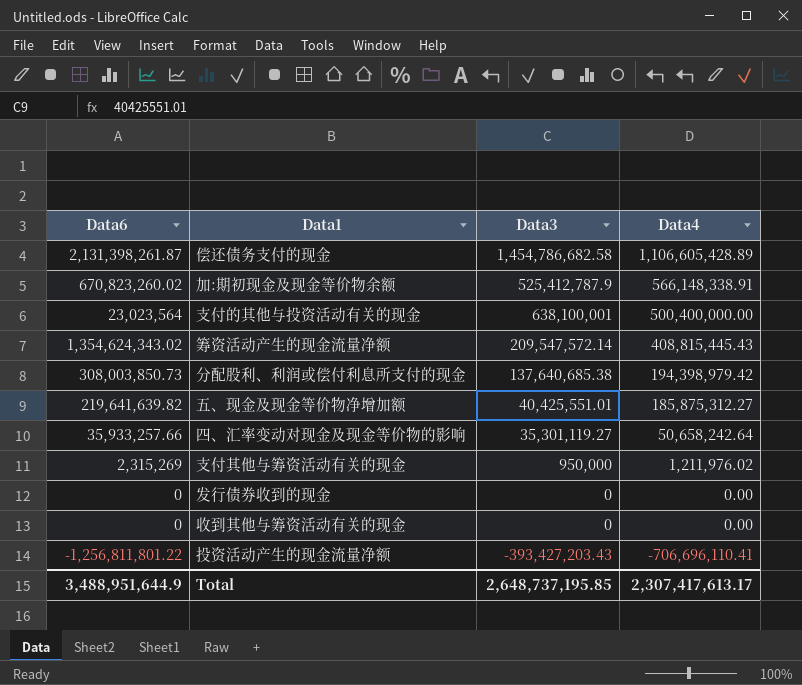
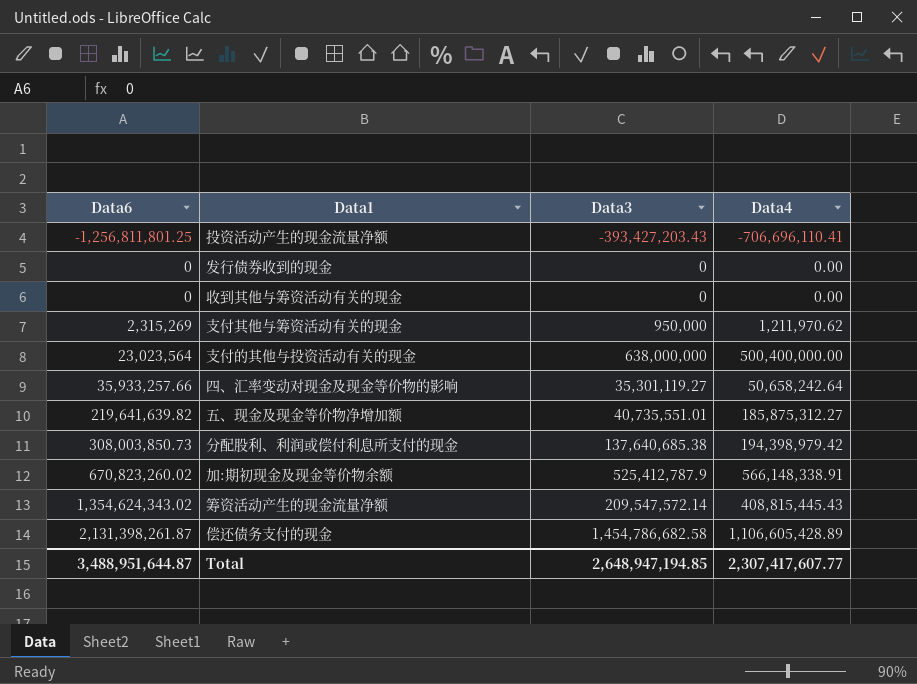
row order: Data4 descending -> Data6 ascending
投资活动产生的现金流量净额 | Data6: -1,256,811,801.22 -> -1,256,811,801.25
支付其他与筹资活动有关的现金 | Data4: 1,211,976.02 -> 1,211,970.62
支付的其他与投资活动有关的现金 | Data3: 638,100,001 -> 638,000,000
五、现金及现金等价物净增加额 | Data3: 40,425,551.01 -> 40,735,551.01
Total | Data6: 3,488,951,644.9 -> 3,488,951,644.87
Total | Data3: 2,648,737,195.85 -> 2,648,947,194.85
Total | Data4: 2,307,417,613.17 -> 2,307,417,607.77

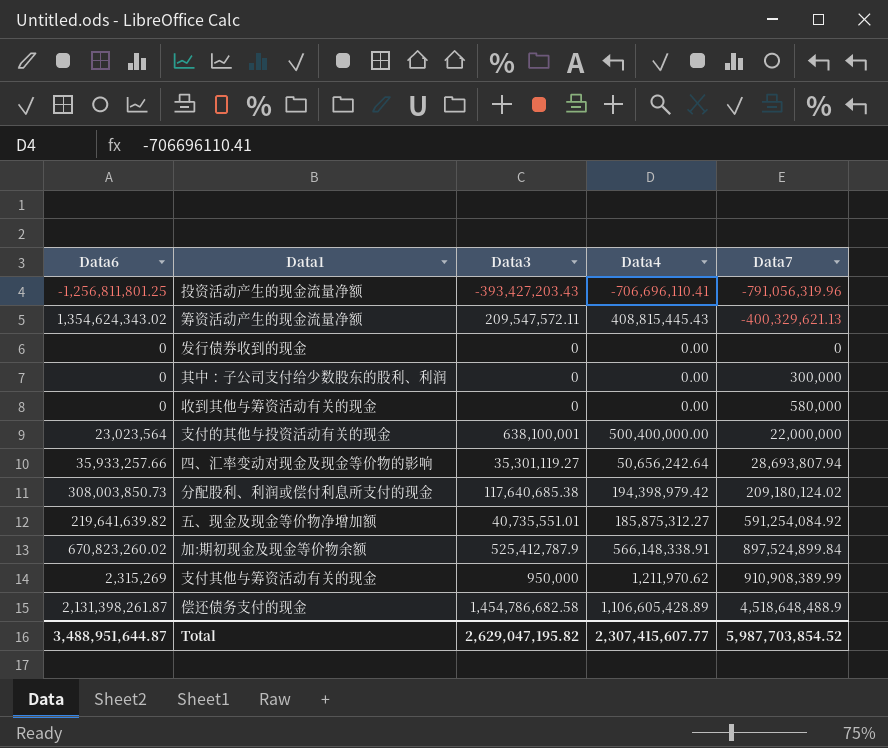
row order: Data6 ascending -> Data7 ascending
column Data7 | position: none -> 5
筹资活动产生的现金流量净额 | Data3: 209,547,572.14 -> 209,547,572.11
row 其中：子公司支付给少数股东的股利、利润: none -> 0 | 0 | 0.00 | 300,000
支付的其他与投资活动有关的现金 | Data3: 638,000,000 -> 638,100,001
四、汇率变动对现金及现金等价物的影响 | Data4: 50,658,242.64 -> 50,656,242.64
分配股利、利润或偿付利息所支付的现金 | Data3: 137,640,685.38 -> 117,640,685.38
Total | Data3: 2,648,947,194.85 -> 2,629,047,195.82
Total | Data4: 2,307,417,607.77 -> 2,307,415,607.77

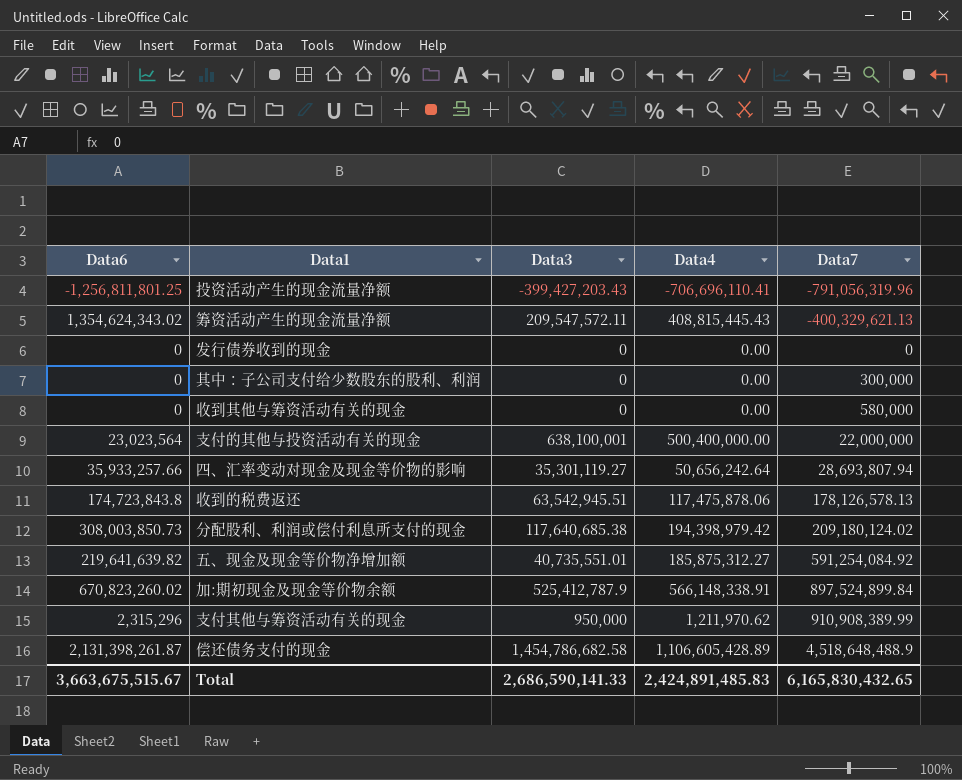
投资活动产生的现金流量净额 | Data3: -393,427,203.43 -> -399,427,203.43
row 收到的税费返还: none -> 174,723,843.8 | 63,542,945.51 | 117,475,878.06 | 178,126,578.13
支付其他与筹资活动有关的现金 | Data6: 2,315,269 -> 2,315,296
Total | Data6: 3,488,951,644.87 -> 3,663,675,515.67
Total | Data3: 2,629,047,195.82 -> 2,686,590,141.33
Total | Data4: 2,307,415,607.77 -> 2,424,891,485.83
Total | Data7: 5,987,703,854.52 -> 6,165,830,432.65

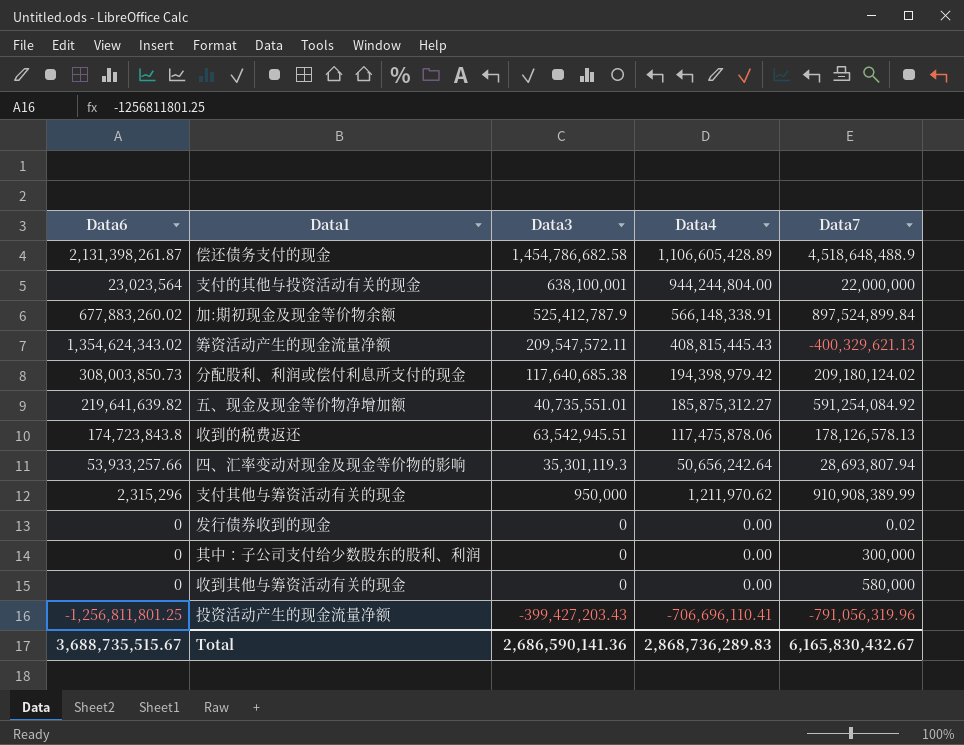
row order: Data7 ascending -> Data4 descending
支付的其他与投资活动有关的现金 | Data4: 500,400,000.00 -> 944,244,804.00
加:期初现金及现金等价物余额 | Data6: 670,823,260.02 -> 677,883,260.02
四、汇率变动对现金及现金等价物的影响 | Data6: 35,933,257.66 -> 53,933,257.66
四、汇率变动对现金及现金等价物的影响 | Data3: 35,301,119.27 -> 35,301,119.3
发行债券收到的现金 | Data7: 0 -> 0.02
Total | Data6: 3,663,675,515.67 -> 3,688,735,515.67
Total | Data3: 2,686,590,141.33 -> 2,686,590,141.36
Total | Data4: 2,424,891,485.83 -> 2,868,736,289.83
Total | Data7: 6,165,830,432.65 -> 6,165,830,432.67

